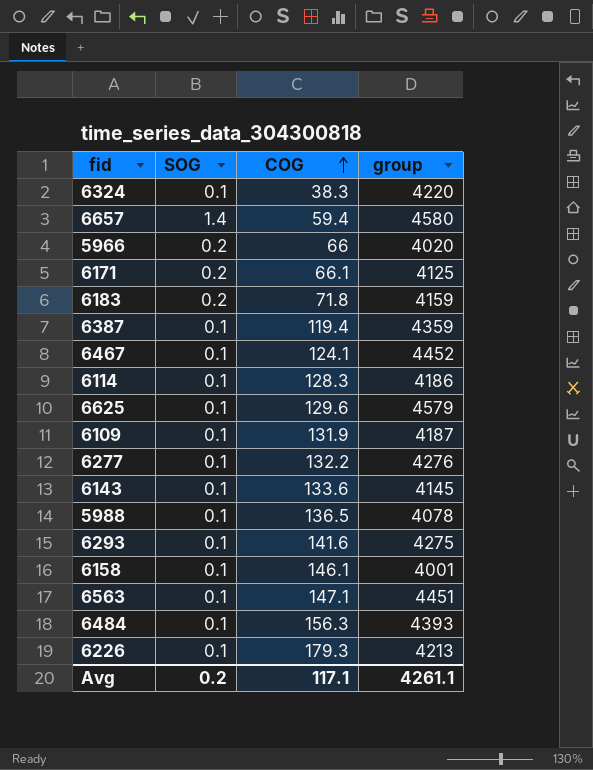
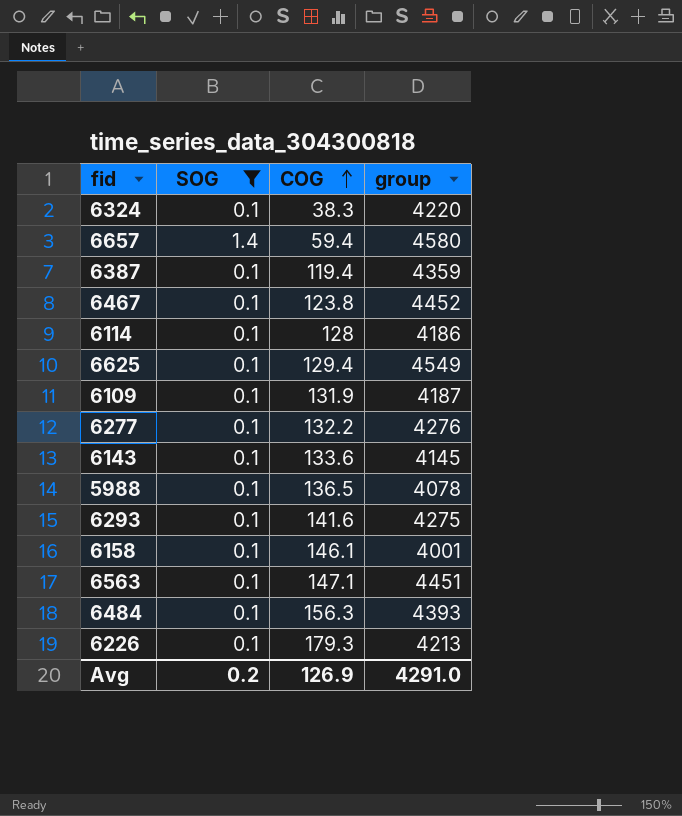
filter: none -> SOG != 0.2
6467 | COG: 124.1 -> 123.8
6114 | COG: 128.3 -> 128
6625 | COG: 129.6 -> 129.4
6625 | group: 4579 -> 4549
Avg | COG: 117.1 -> 126.9
Avg | group: 4261.1 -> 4291.0

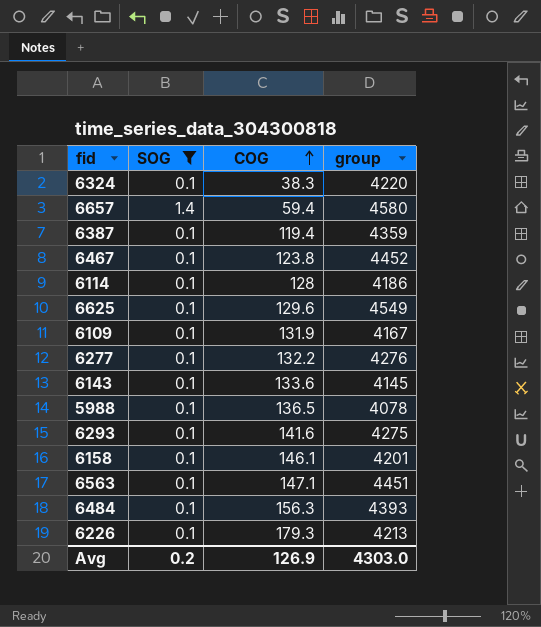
6625 | COG: 129.4 -> 129.6
6109 | group: 4187 -> 4167
6158 | group: 4001 -> 4201
Avg | group: 4291.0 -> 4303.0

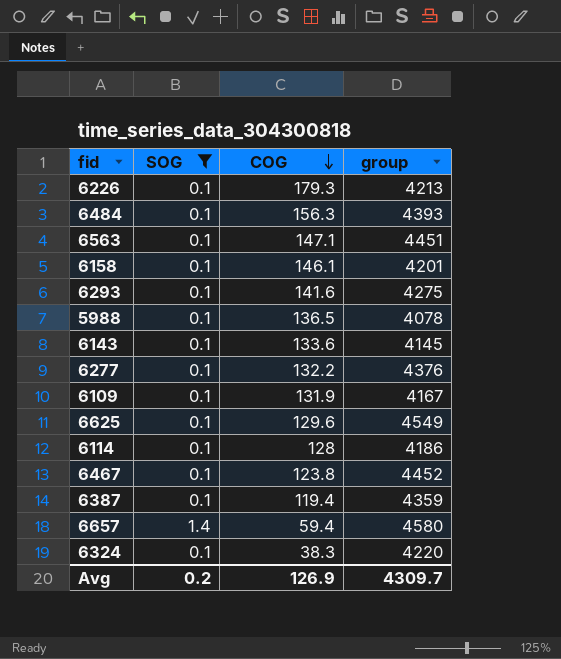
row order: COG ascending -> COG descending
6277 | group: 4276 -> 4376
Avg | group: 4303.0 -> 4309.7

